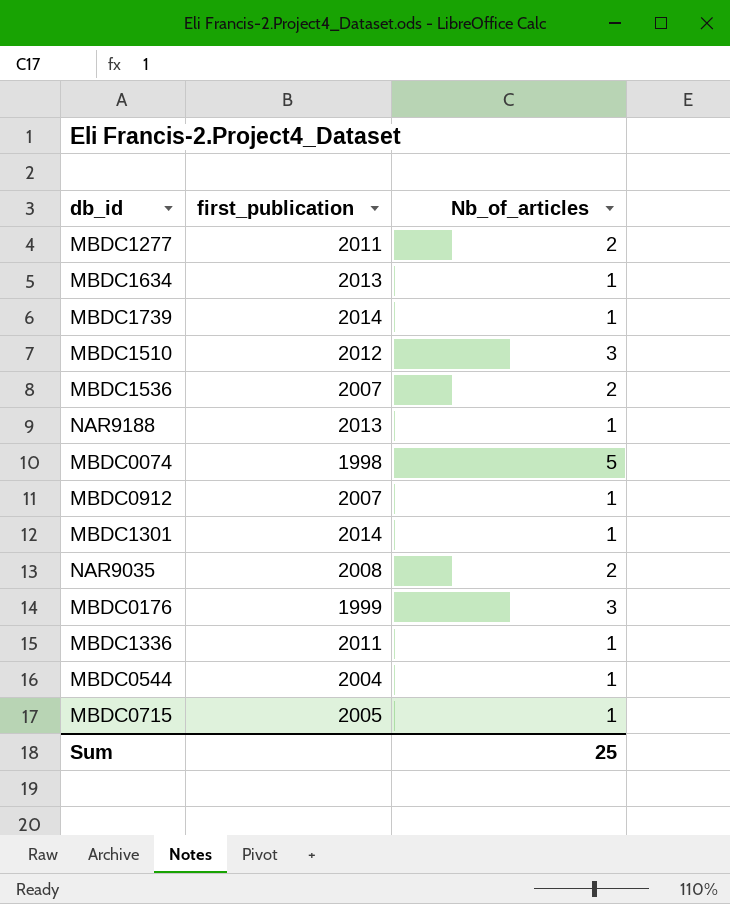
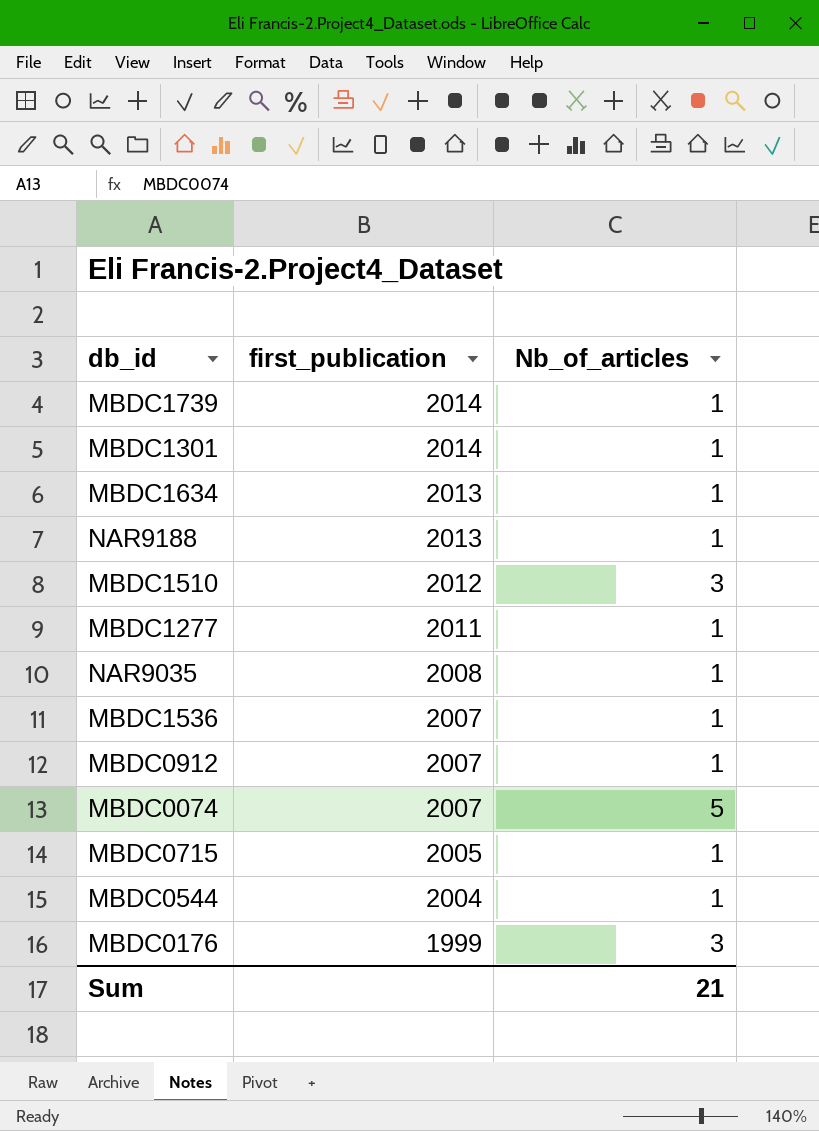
row order: none -> first_publication descending
row MBDC1336: 2011 | 1 -> none
MBDC1277 | Nb_of_articles: 2 -> 1
NAR9035 | Nb_of_articles: 2 -> 1
MBDC1536 | Nb_of_articles: 2 -> 1
MBDC0074 | first_publication: 1998 -> 2007
Sum | Nb_of_articles: 25 -> 21

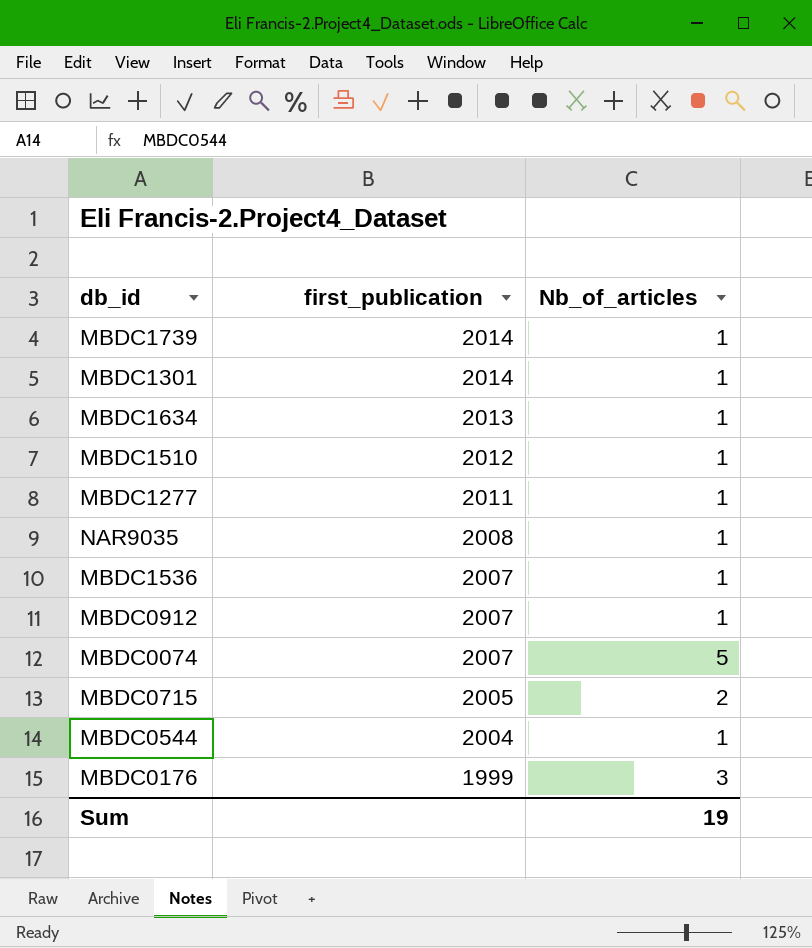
row NAR9188: 2013 | 1 -> none
MBDC1510 | Nb_of_articles: 3 -> 1
MBDC0715 | Nb_of_articles: 1 -> 2
Sum | Nb_of_articles: 21 -> 19

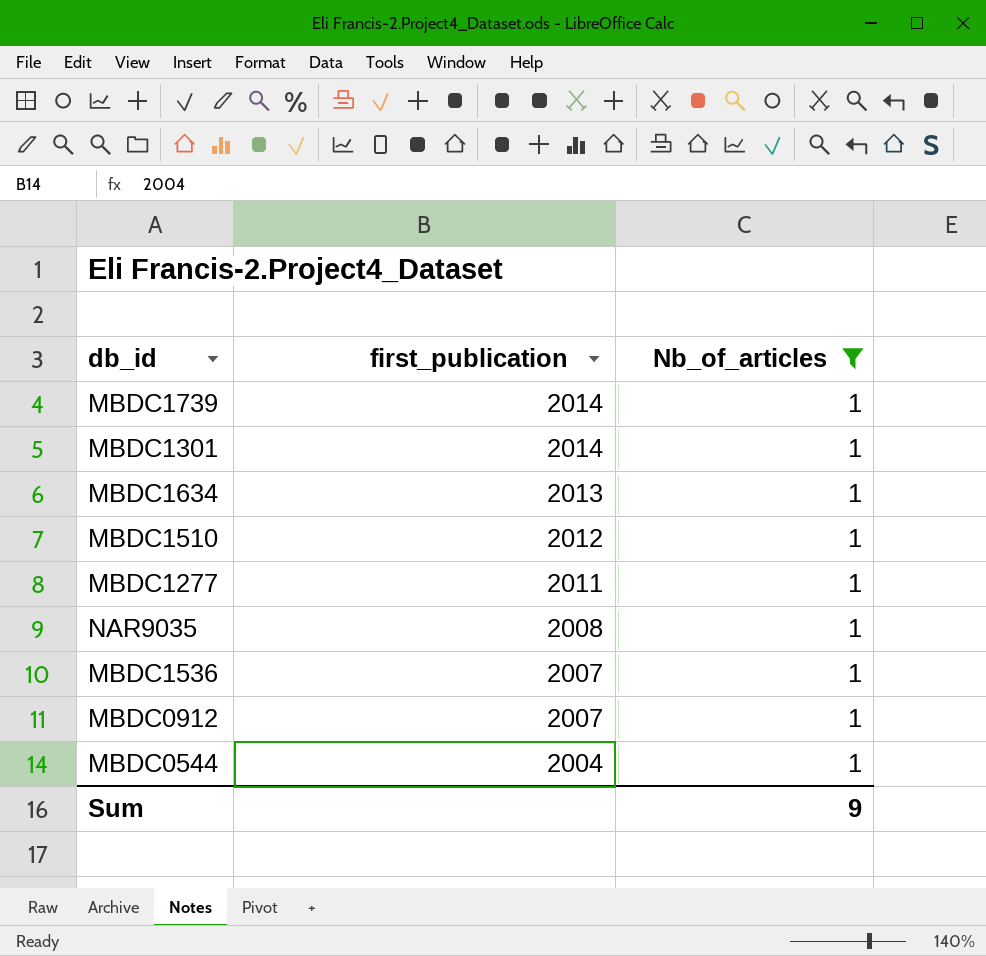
filter: none -> Nb_of_articles = 1
Sum | Nb_of_articles: 19 -> 9

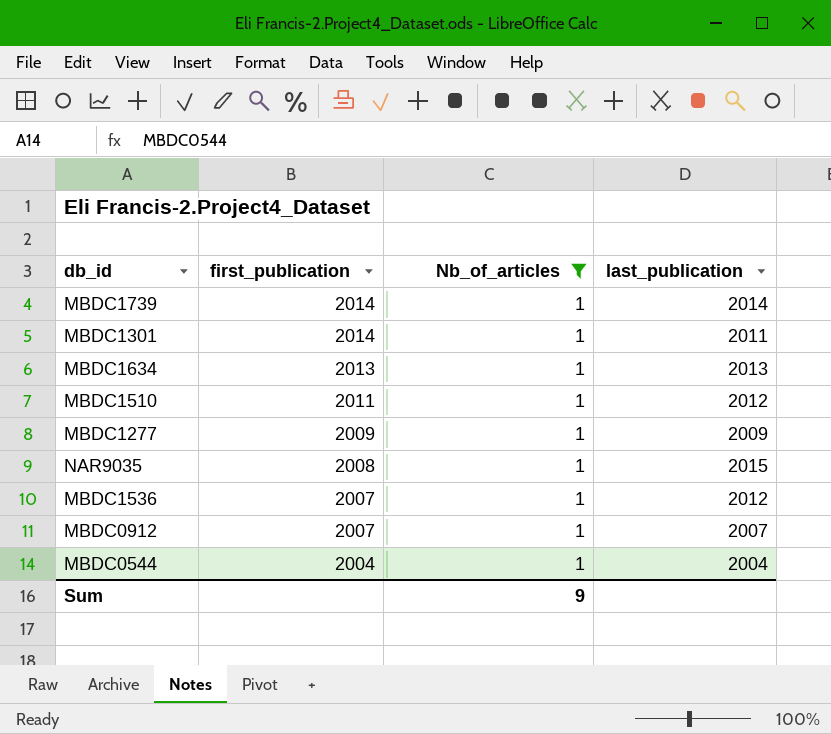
column last_publication | position: none -> 4
MBDC1510 | first_publication: 2012 -> 2011
MBDC1277 | first_publication: 2011 -> 2009

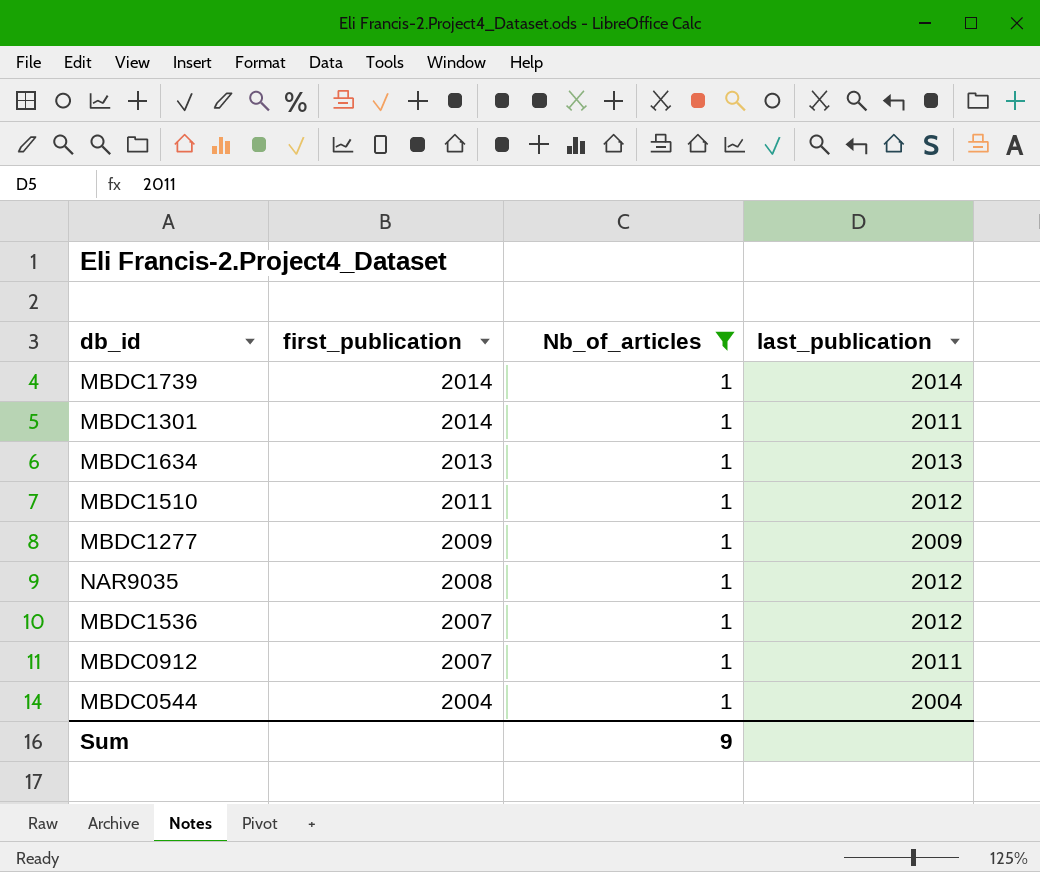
NAR9035 | last_publication: 2015 -> 2012
MBDC0912 | last_publication: 2007 -> 2011

